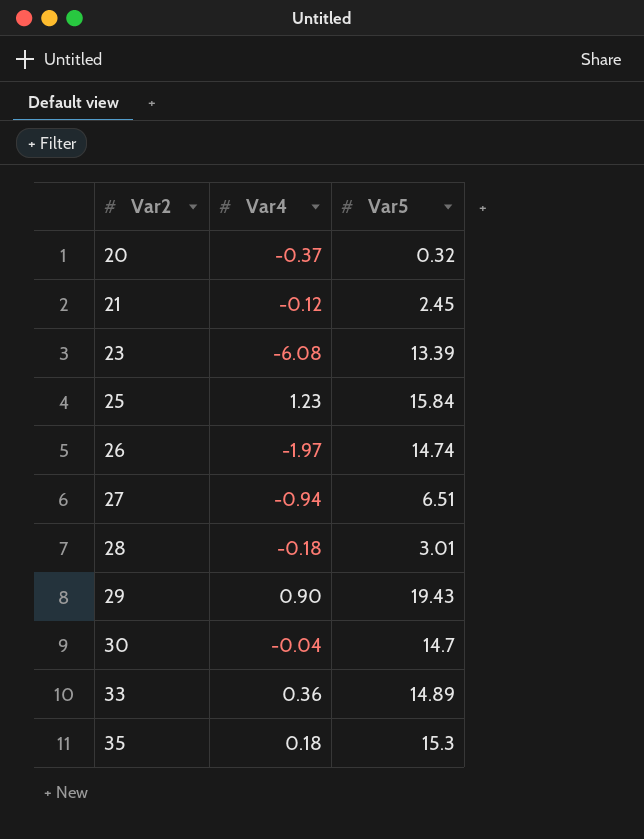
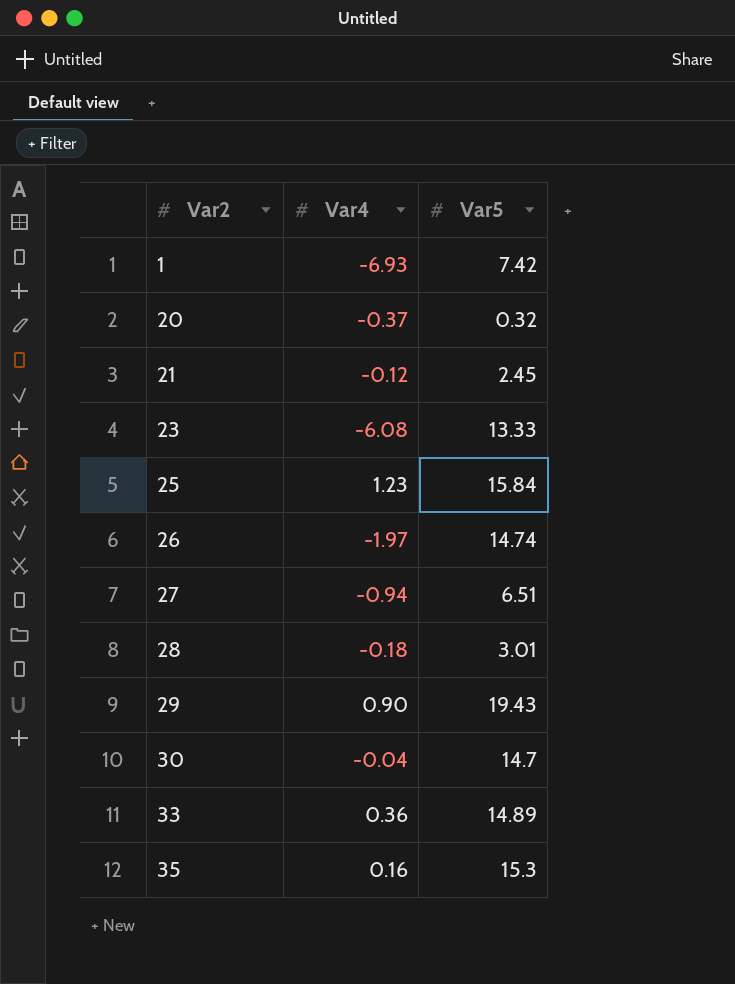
row 1: none -> -6.93 | 7.42
23 | Var5: 13.39 -> 13.33
35 | Var4: 0.18 -> 0.16

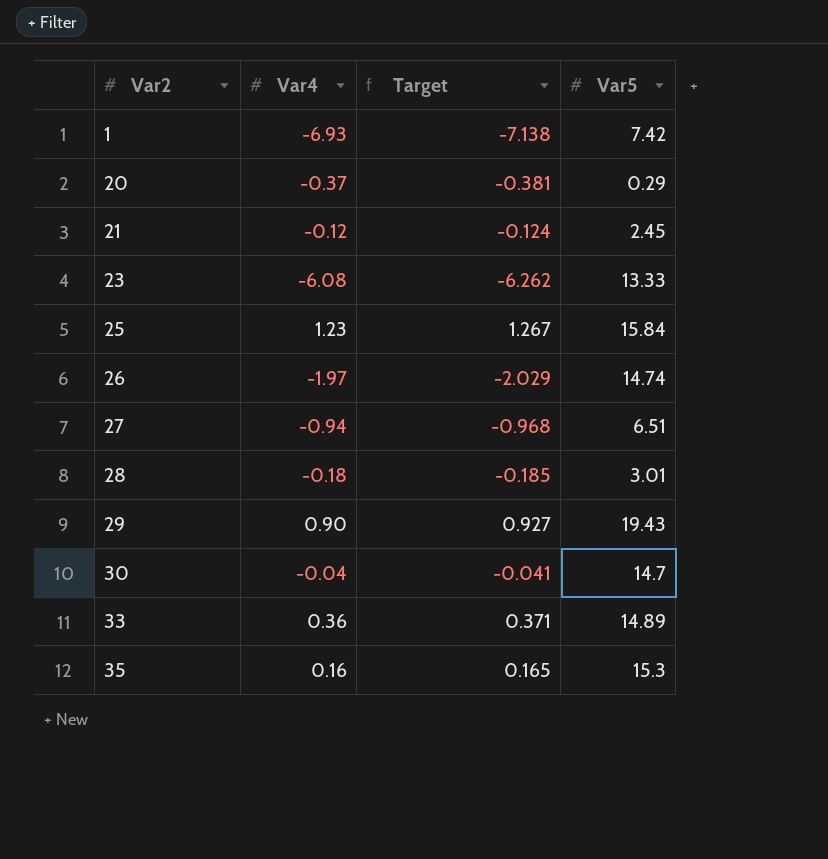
column Target | formula: none -> [Var4] * 1.03
20 | Var5: 0.32 -> 0.29

